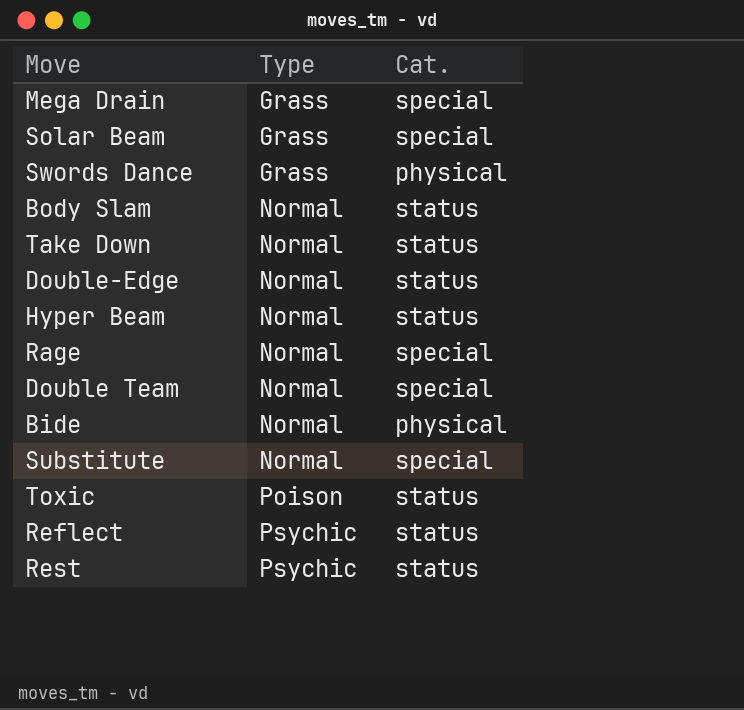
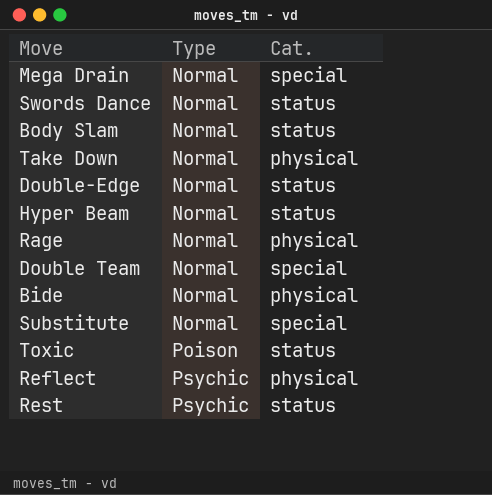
row Solar Beam: Grass | special -> none
Mega Drain | Type: Grass -> Normal
Swords Dance | Type: Grass -> Normal
Swords Dance | Cat.: physical -> status
Take Down | Cat.: status -> physical
Rage | Cat.: special -> physical
Reflect | Cat.: status -> physical

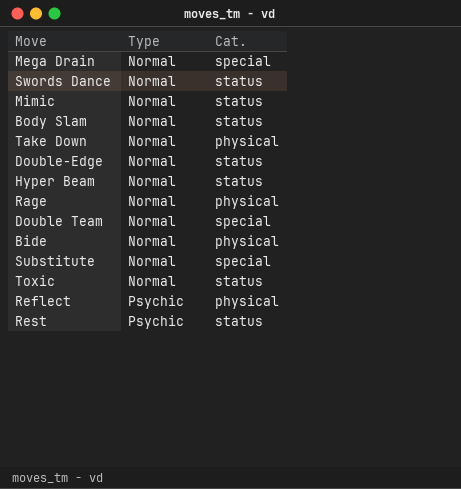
row Mimic: none -> Normal | status
Toxic | Type: Poison -> Normal

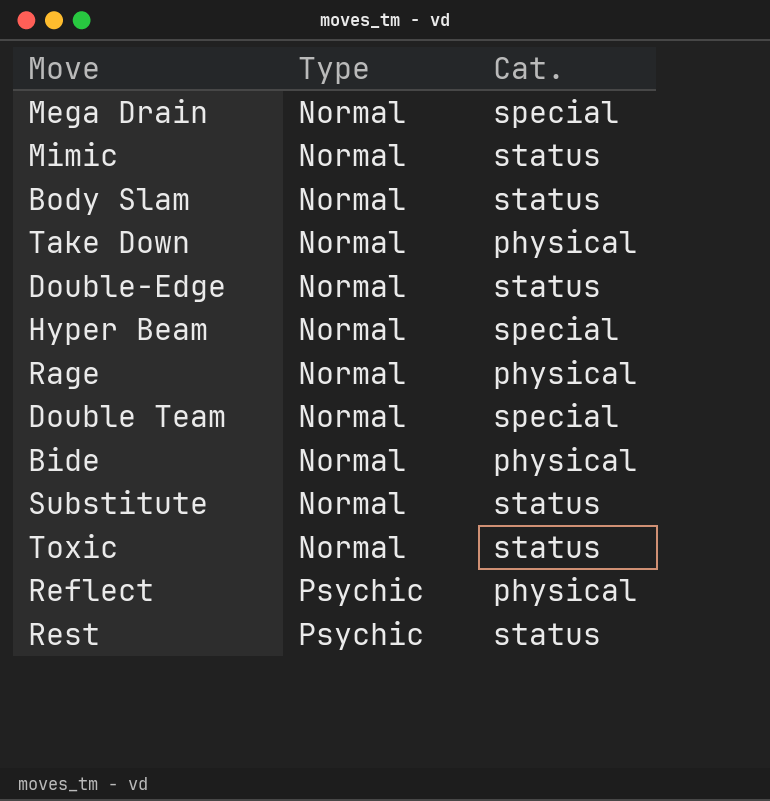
row Swords Dance: Normal | status -> none
Hyper Beam | Cat.: status -> special
Substitute | Cat.: special -> status

